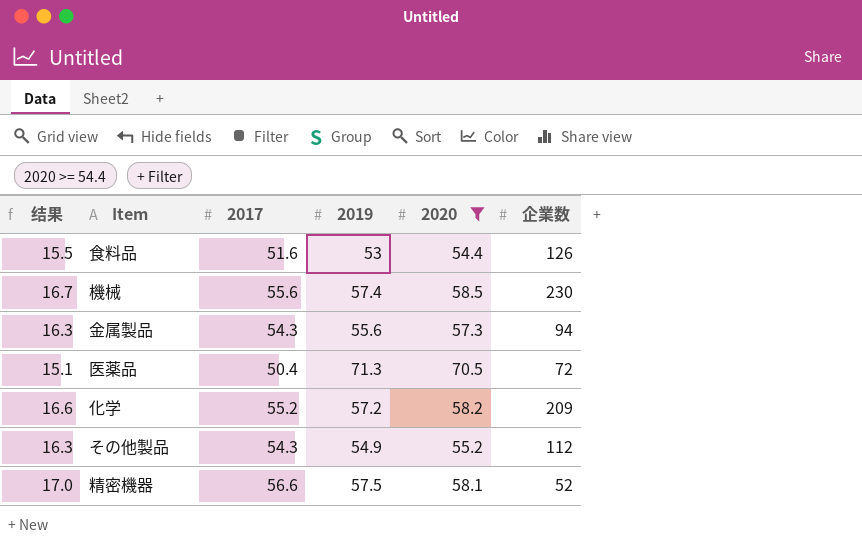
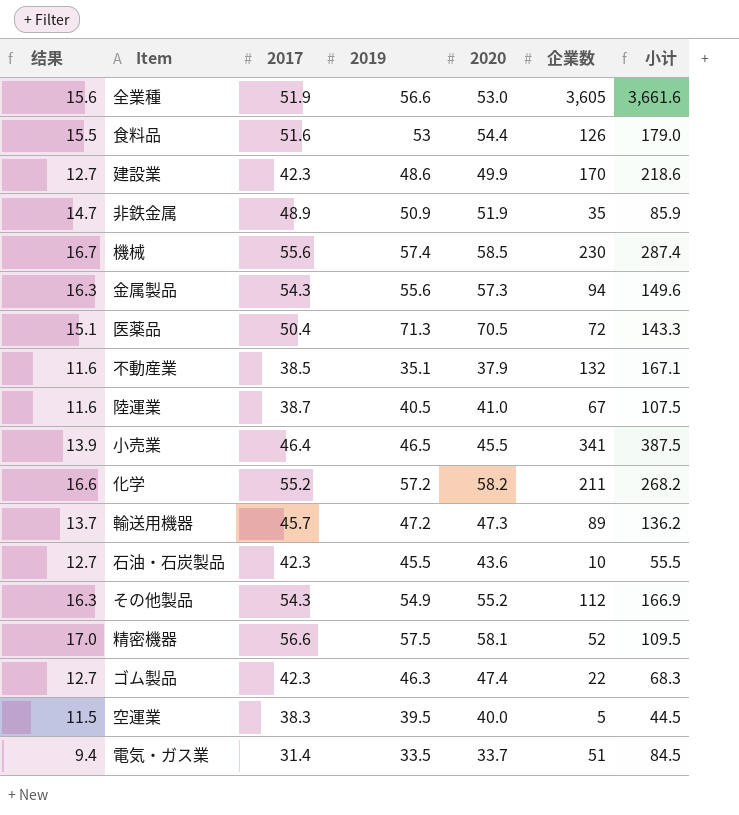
filter: 2020 >= 54.4 -> none
column 小计 | formula: none -> [2019] + [企業数]
化学 | 企業数: 209 -> 211

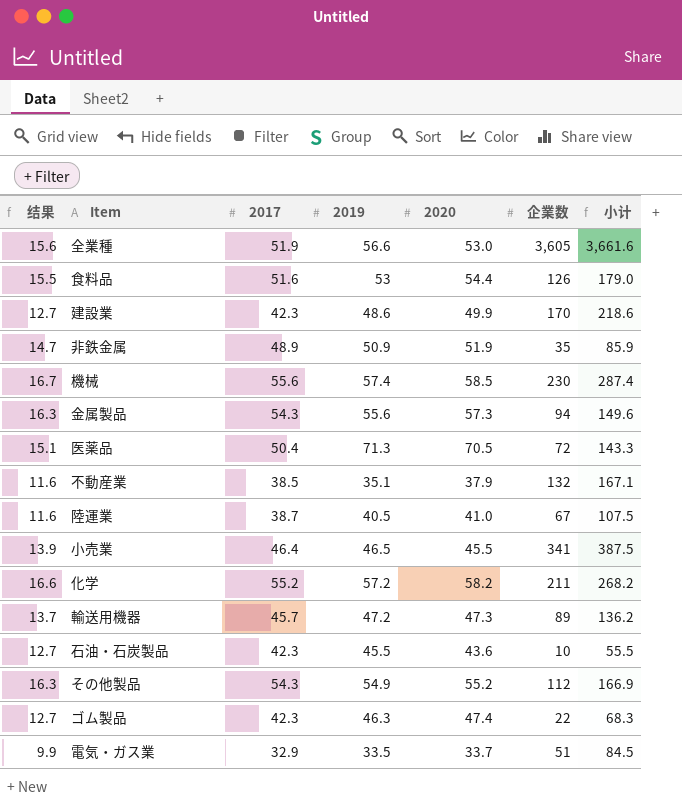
row 精密機器: 17.0 | 56.6 | 57.5 | 58.1 | 52 | 109.5 -> none
row 空運業: 11.5 | 38.3 | 39.5 | 40.0 | 5 | 44.5 -> none
電気・ガス業 | 结果: 9.4 -> 9.9
電気・ガス業 | 2017: 31.4 -> 32.9

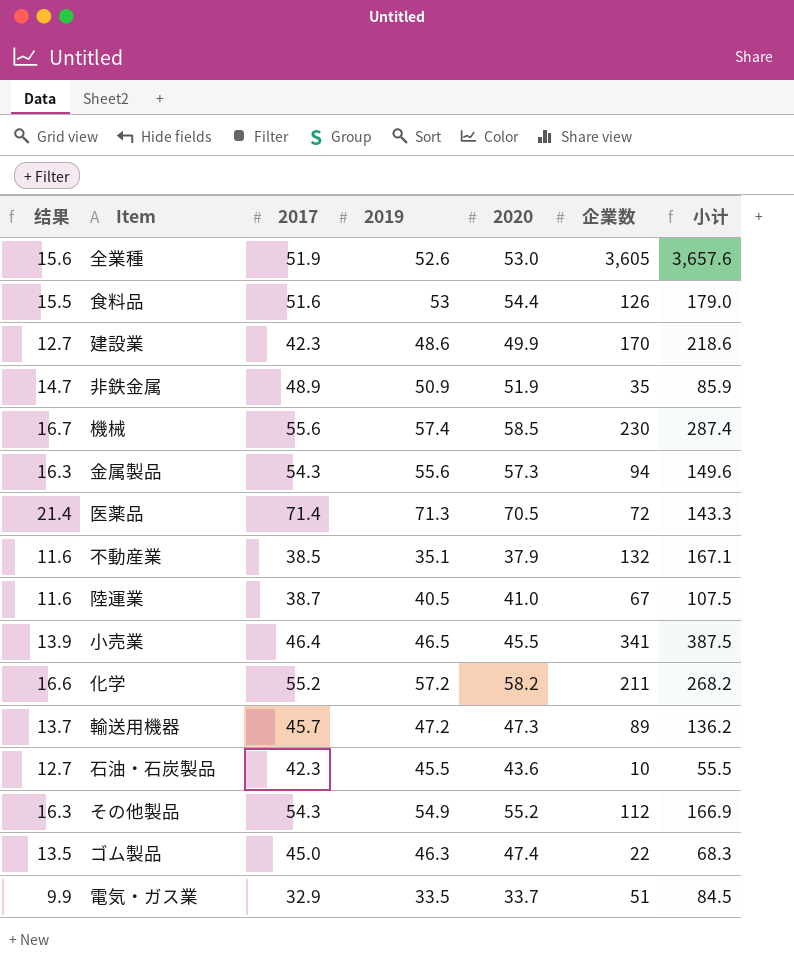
全業種 | 2019: 56.6 -> 52.6
全業種 | 小计: 3,661.6 -> 3,657.6
医薬品 | 结果: 15.1 -> 21.4
医薬品 | 2017: 50.4 -> 71.4
ゴム製品 | 结果: 12.7 -> 13.5
ゴム製品 | 2017: 42.3 -> 45.0

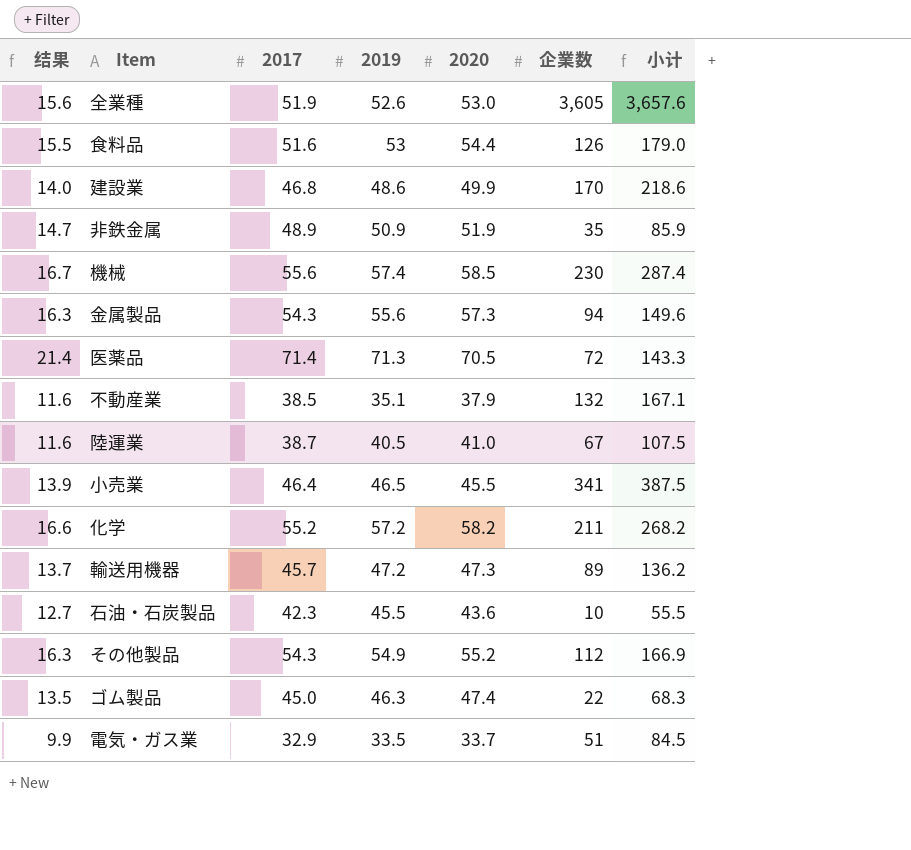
建設業 | 结果: 12.7 -> 14.0
建設業 | 2017: 42.3 -> 46.8

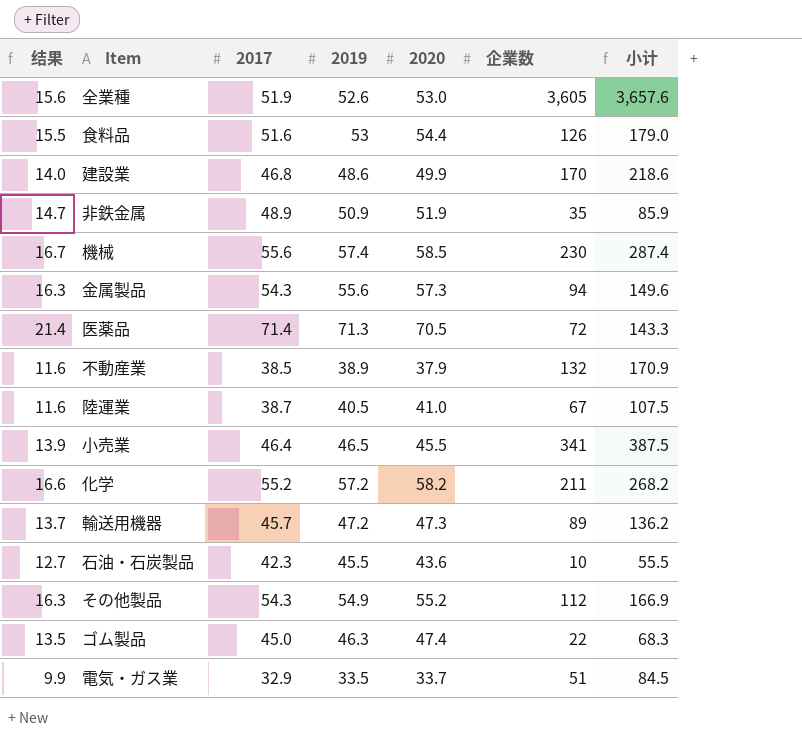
不動産業 | 2019: 35.1 -> 38.9
不動産業 | 小计: 167.1 -> 170.9

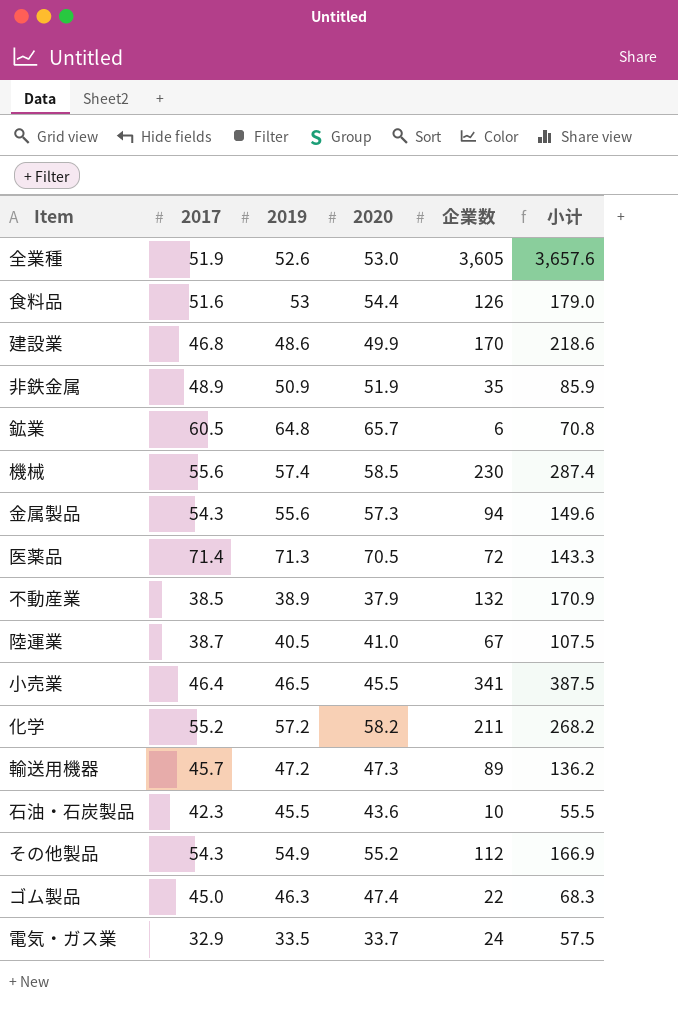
column 结果 | formula: [2017] * 0.3 -> none
row 鉱業: none -> 60.5 | 64.8 | 65.7 | 6 | 70.8
電気・ガス業 | 企業数: 51 -> 24
電気・ガス業 | 小计: 84.5 -> 57.5

